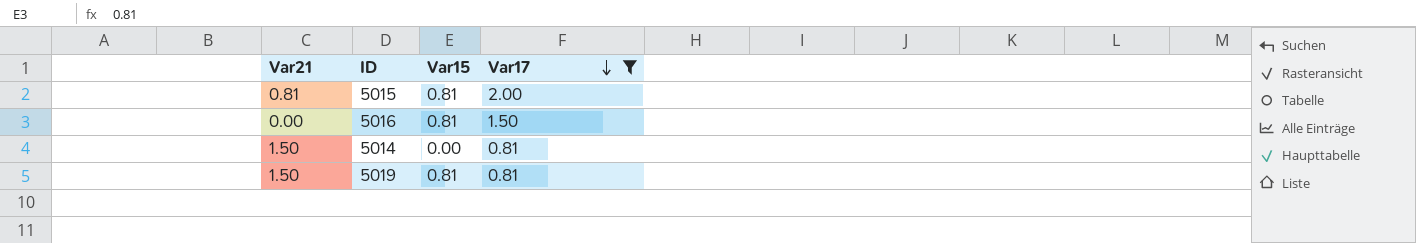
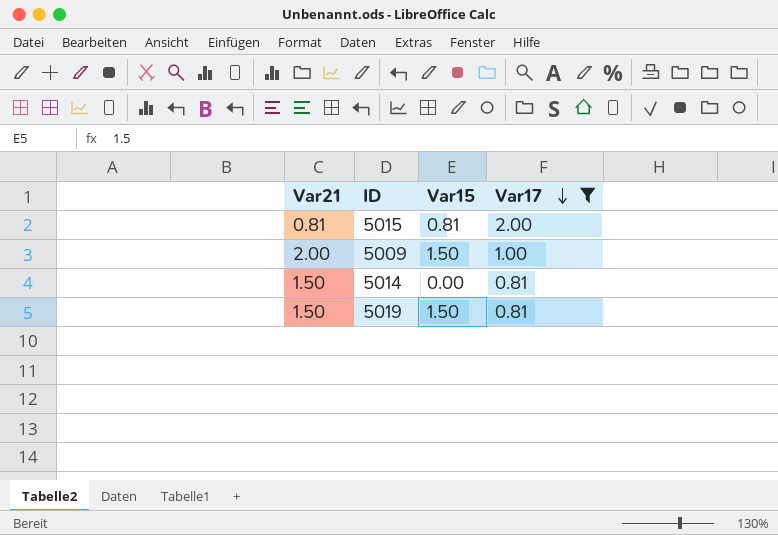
row 5016: 0.00 | 0.81 | 1.50 -> none
row 5009: none -> 2.00 | 1.50 | 1.00
5019 | Var15: 0.81 -> 1.50

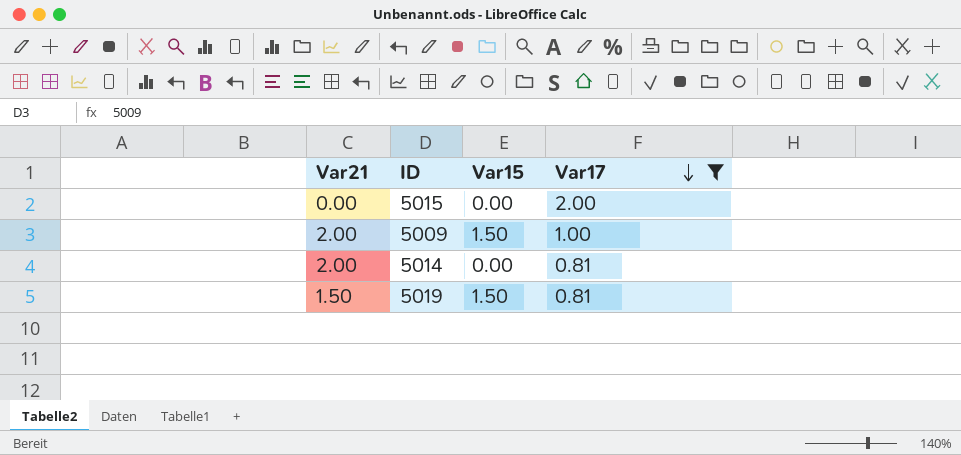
5015 | Var21: 0.81 -> 0.00
5015 | Var15: 0.81 -> 0.00
5014 | Var21: 1.50 -> 2.00

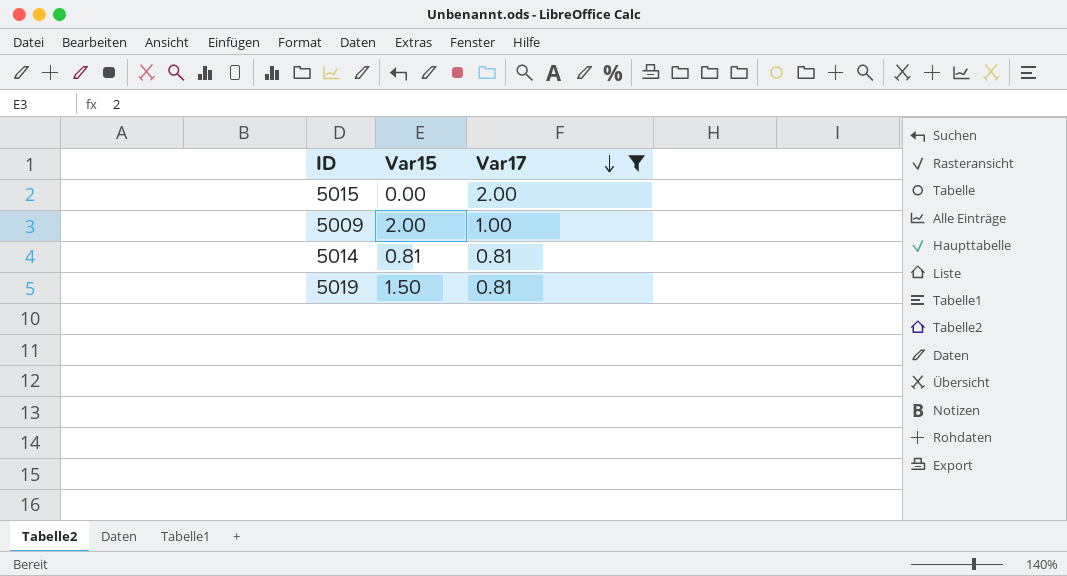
column Var21 | position: 1 -> none
5009 | Var15: 1.50 -> 2.00
5014 | Var15: 0.00 -> 0.81

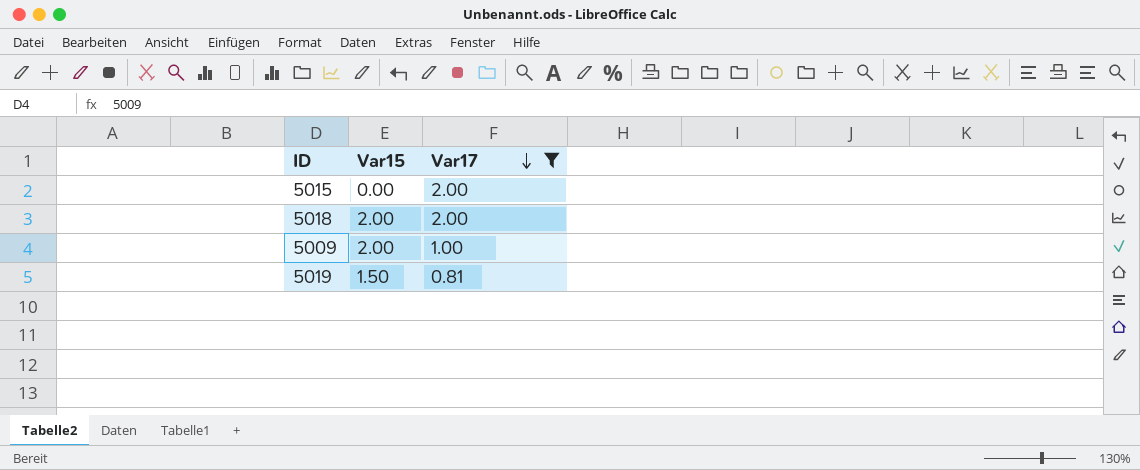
row 5014: 0.81 | 0.81 -> none
row 5018: none -> 2.00 | 2.00

